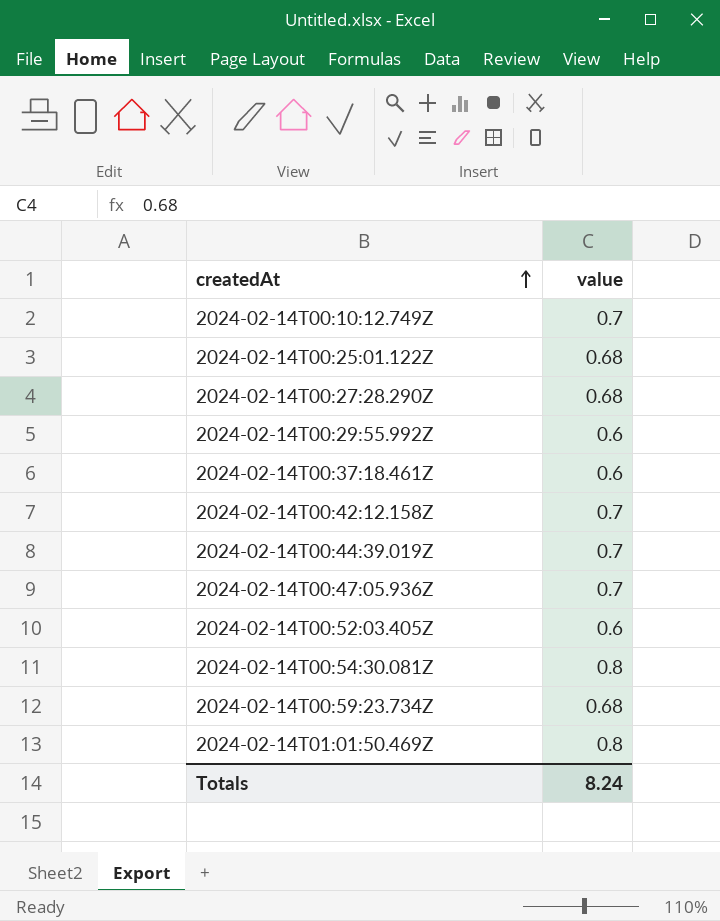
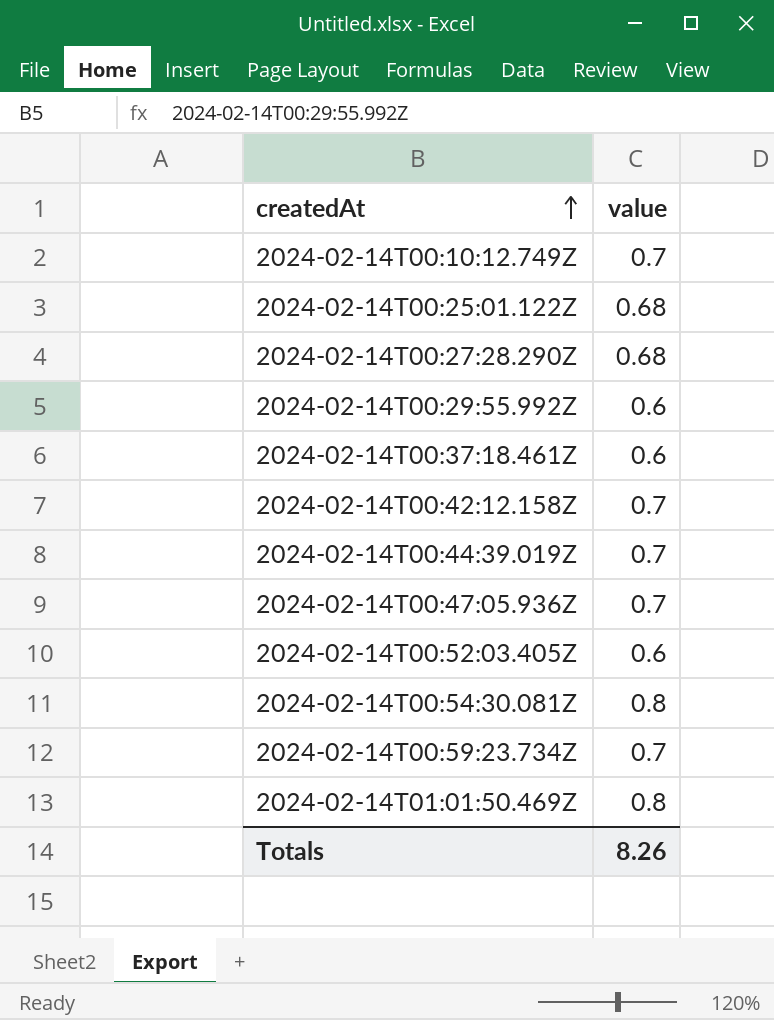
2024-02-14T00:59:23.734Z | value: 0.68 -> 0.7
Totals | value: 8.24 -> 8.26

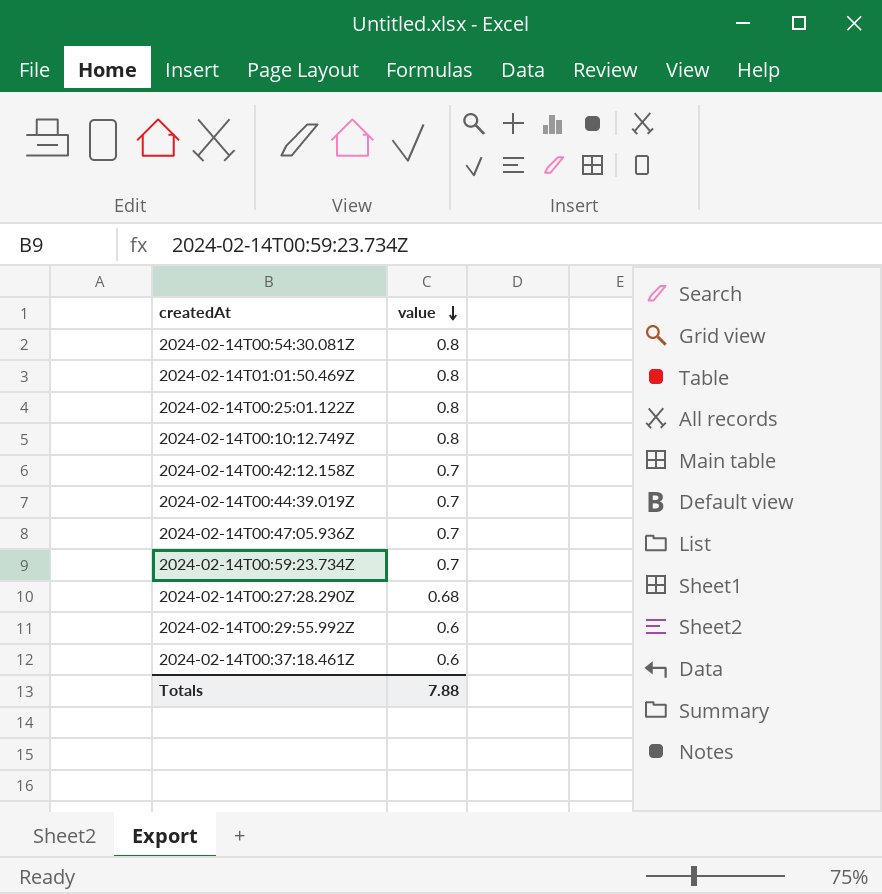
row order: createdAt ascending -> value descending
row 2024-02-14T00:52:03.405Z: 0.6 -> none
2024-02-14T00:25:01.122Z | value: 0.68 -> 0.8
2024-02-14T00:10:12.749Z | value: 0.7 -> 0.8
Totals | value: 8.26 -> 7.88

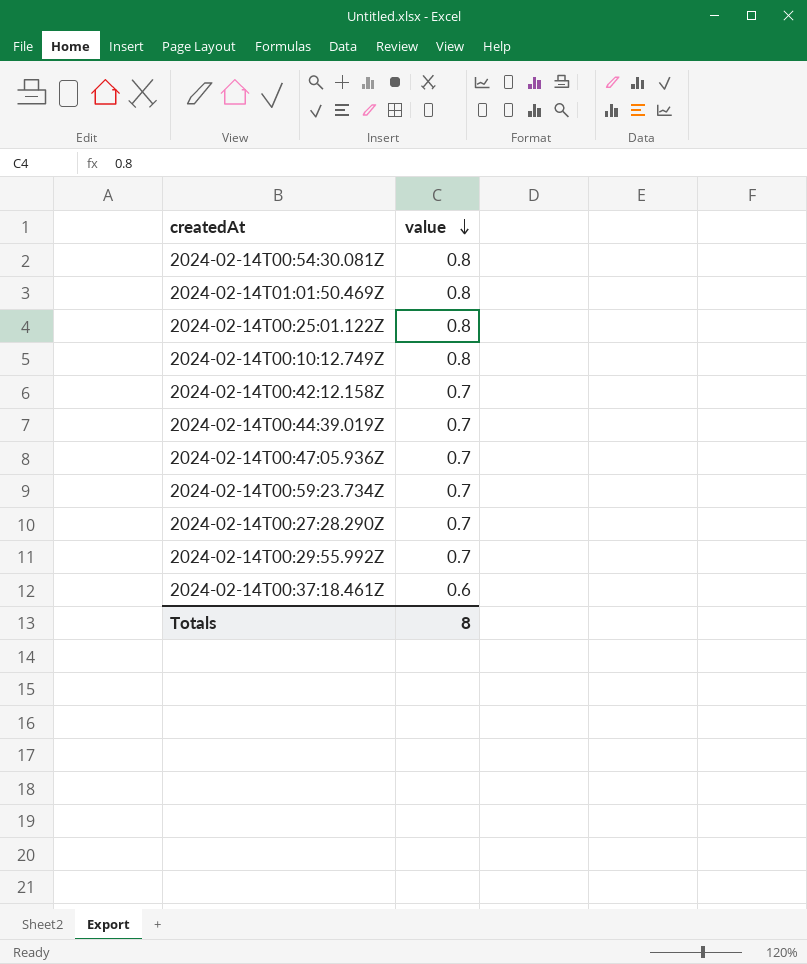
2024-02-14T00:27:28.290Z | value: 0.68 -> 0.7
2024-02-14T00:29:55.992Z | value: 0.6 -> 0.7
Totals | value: 7.88 -> 8

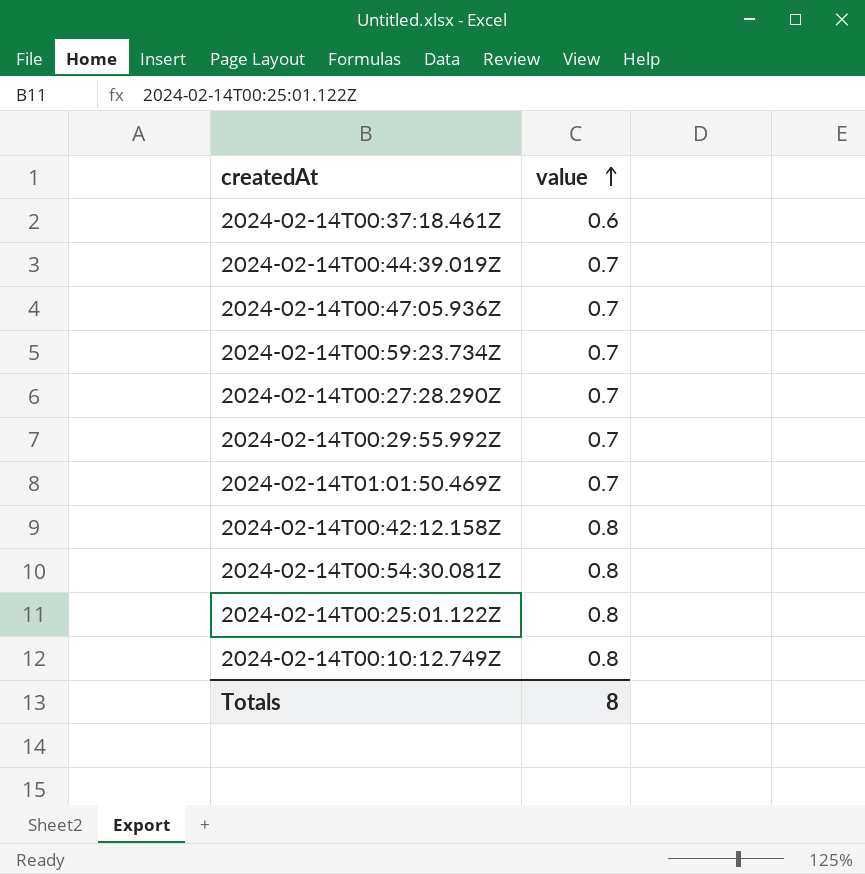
row order: value descending -> value ascending
2024-02-14T01:01:50.469Z | value: 0.8 -> 0.7
2024-02-14T00:42:12.158Z | value: 0.7 -> 0.8

